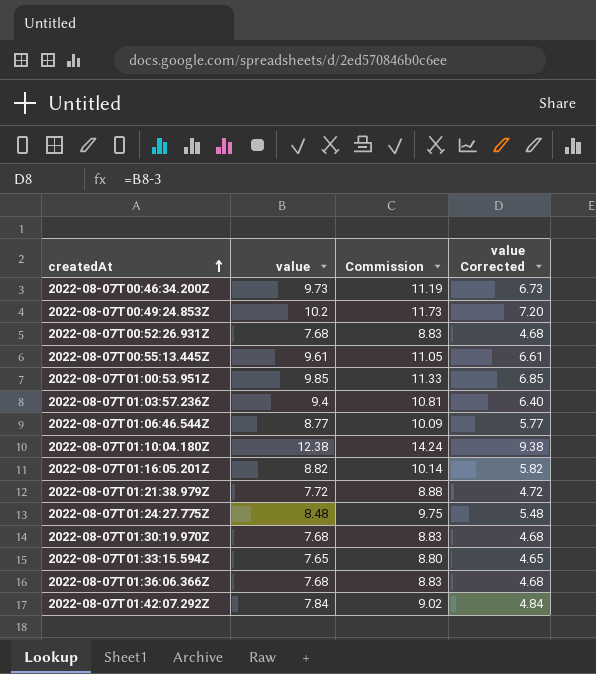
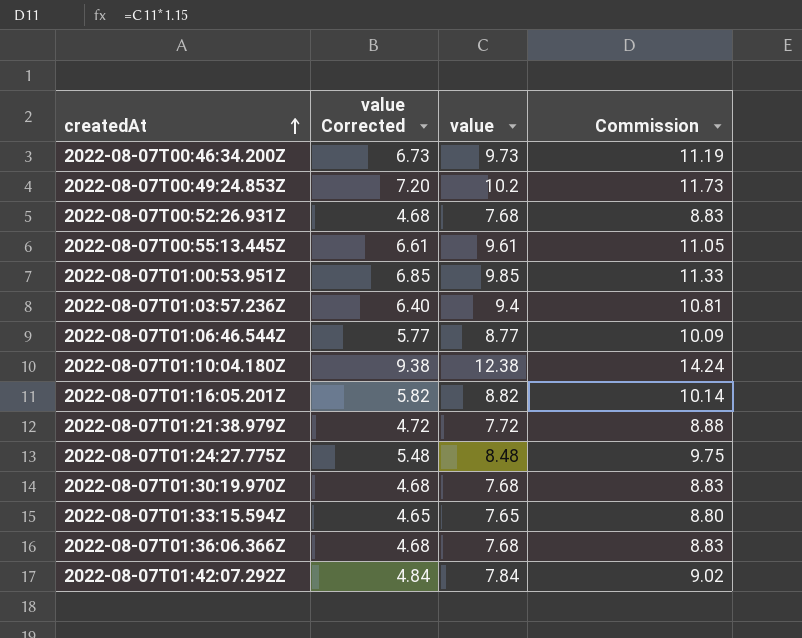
column value Corrected | position: 4 -> 2

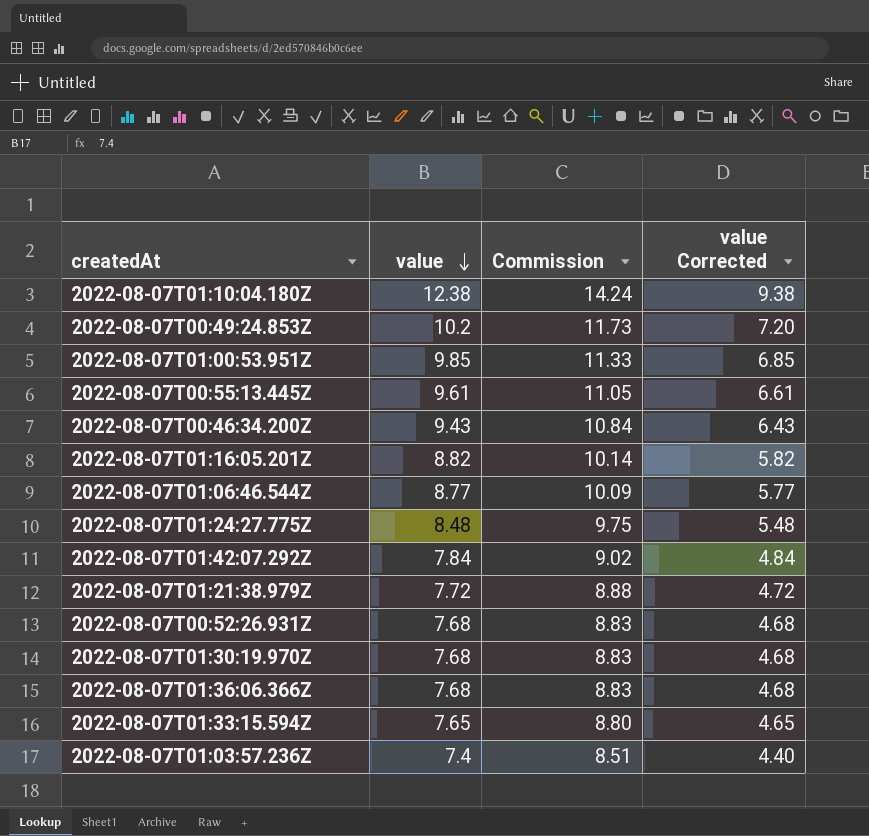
row order: createdAt ascending -> value descending
column value Corrected | position: 2 -> 4
2022-08-07T00:46:34.200Z | value: 9.73 -> 9.43
2022-08-07T00:46:34.200Z | Commission: 11.19 -> 10.84
2022-08-07T00:46:34.200Z | value Corrected: 6.73 -> 6.43
2022-08-07T01:03:57.236Z | value: 9.4 -> 7.4
2022-08-07T01:03:57.236Z | Commission: 10.81 -> 8.51
2022-08-07T01:03:57.236Z | value Corrected: 6.40 -> 4.40

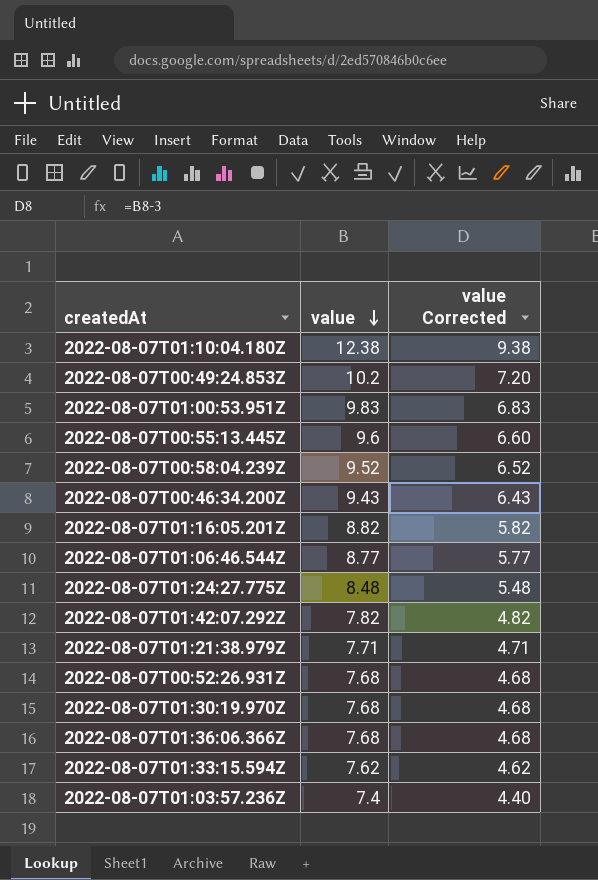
column Commission | formula: [value] * 1.15 -> none
2022-08-07T01:00:53.951Z | value: 9.85 -> 9.83
2022-08-07T01:00:53.951Z | value Corrected: 6.85 -> 6.83
2022-08-07T00:55:13.445Z | value: 9.61 -> 9.6
2022-08-07T00:55:13.445Z | value Corrected: 6.61 -> 6.60
row 2022-08-07T00:58:04.239Z: none -> 9.52 | 6.52
2022-08-07T01:42:07.292Z | value: 7.84 -> 7.82
2022-08-07T01:42:07.292Z | value Corrected: 4.84 -> 4.82
2022-08-07T01:21:38.979Z | value: 7.72 -> 7.71
2022-08-07T01:21:38.979Z | value Corrected: 4.72 -> 4.71
2022-08-07T01:33:15.594Z | value: 7.65 -> 7.62
2022-08-07T01:33:15.594Z | value Corrected: 4.65 -> 4.62

